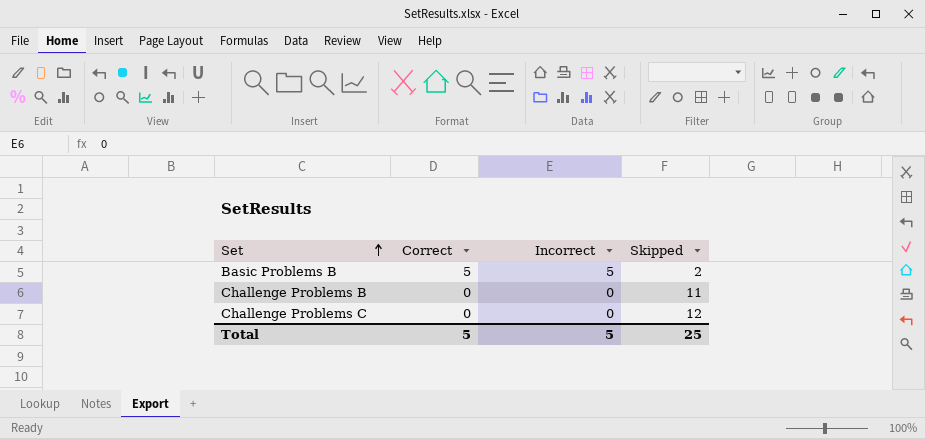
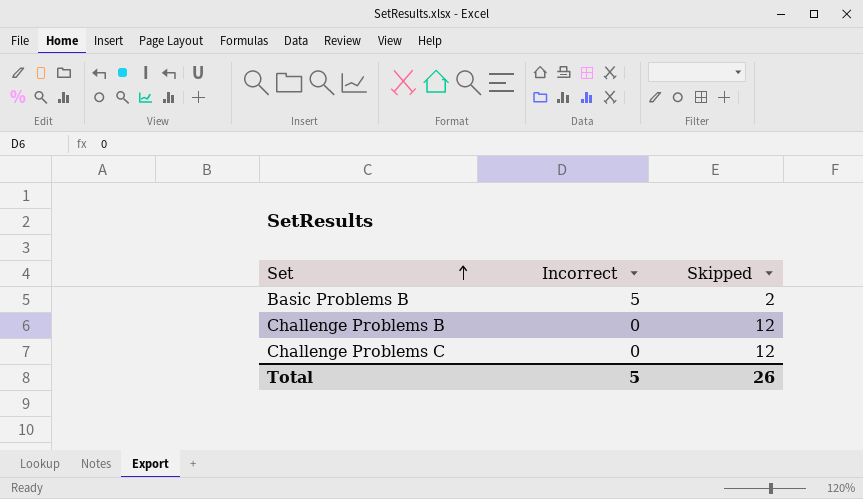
column Correct | position: 2 -> none
Challenge Problems B | Skipped: 11 -> 12
Total | Skipped: 25 -> 26

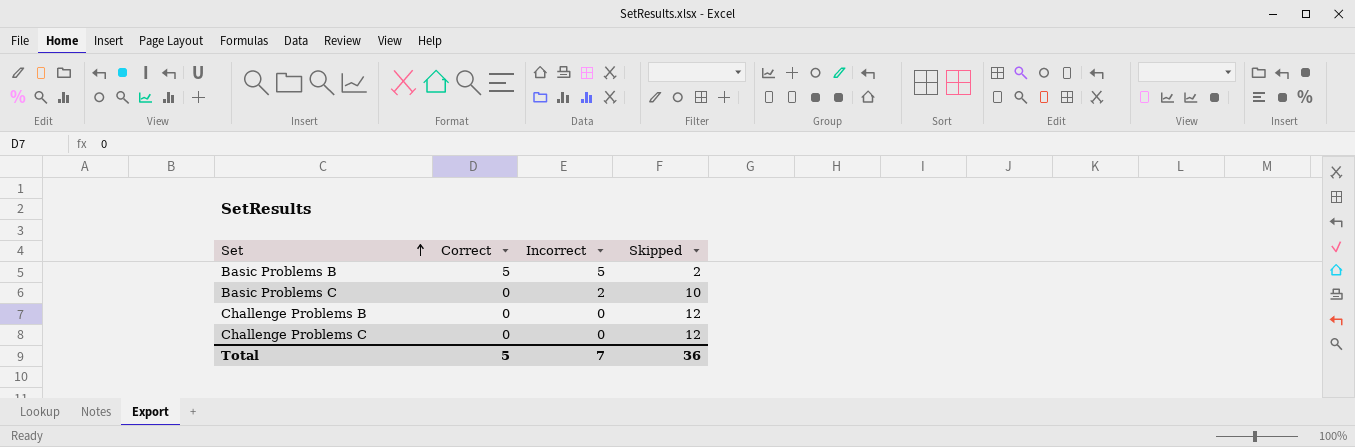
column Correct | position: none -> 2
row Basic Problems C: none -> 0 | 2 | 10
Total | Incorrect: 5 -> 7
Total | Skipped: 26 -> 36

